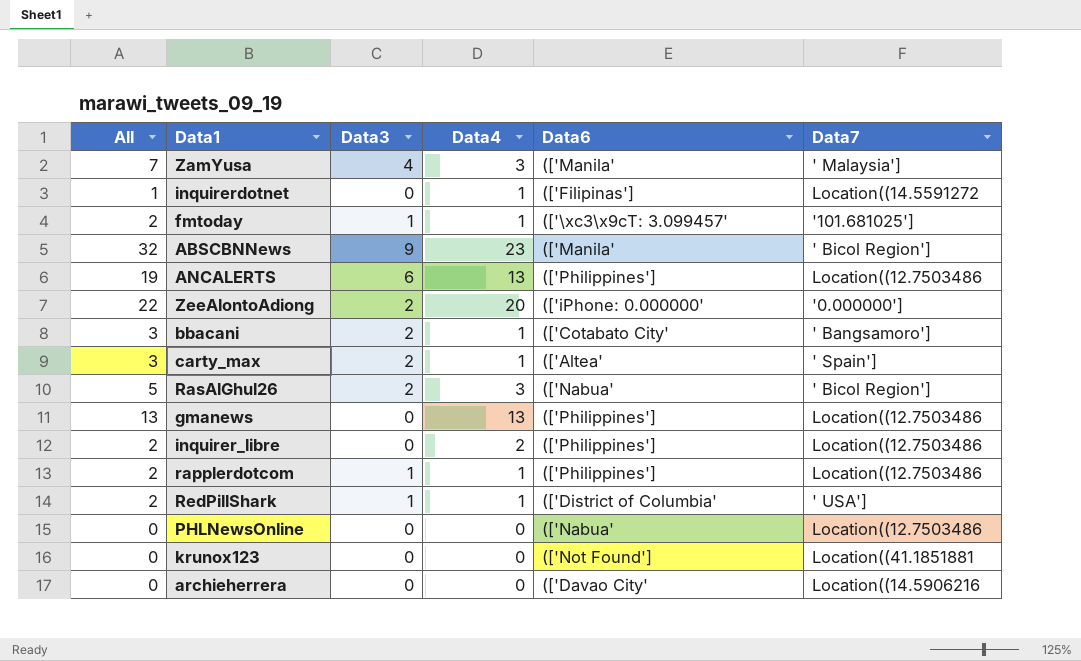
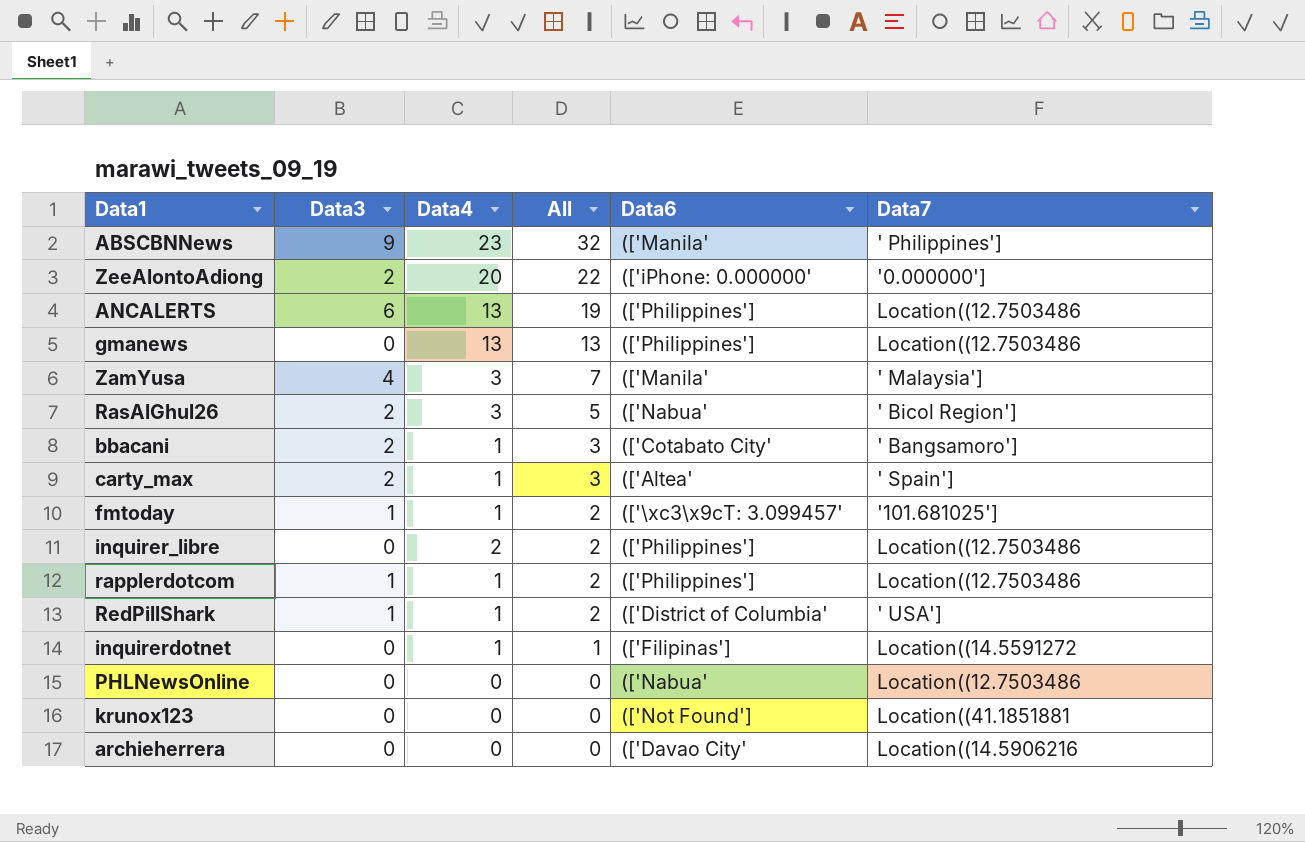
row order: none -> All descending
column All | position: 1 -> 4
ABSCBNNews | Data7: ' Bicol Region'] -> ' Philippines']

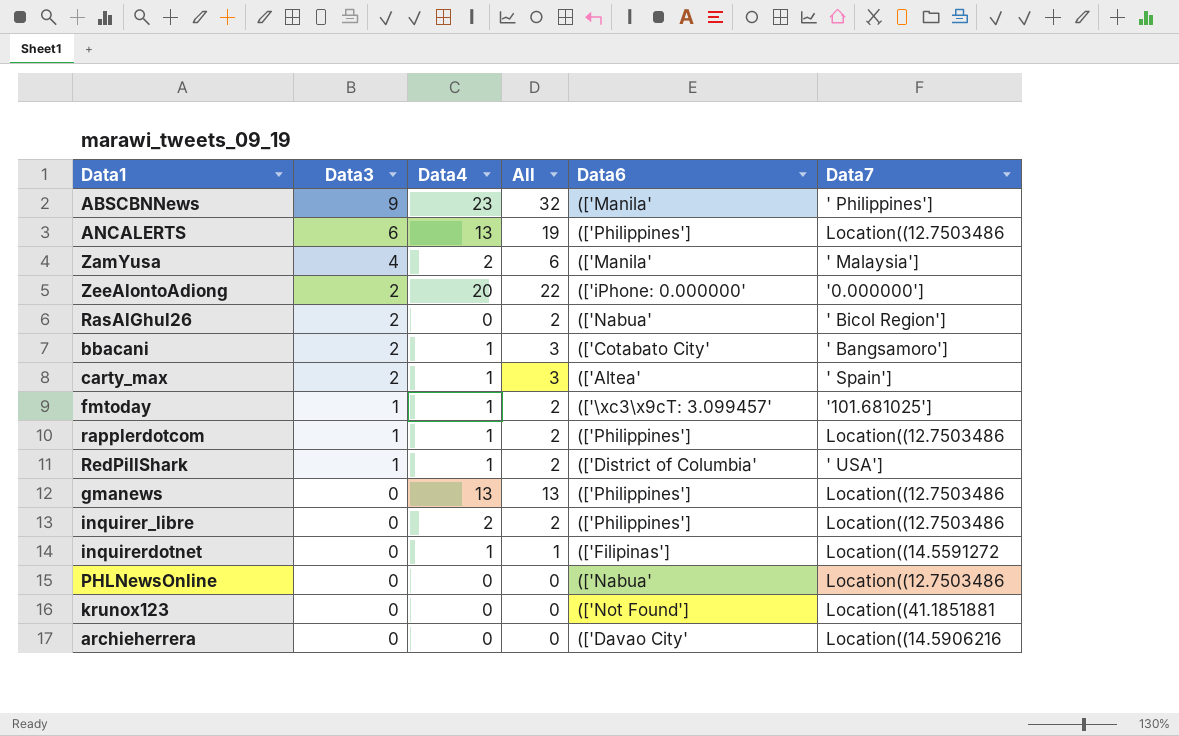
row order: All descending -> Data3 descending
ZamYusa | Data4: 3 -> 2
ZamYusa | All: 7 -> 6
RasAlGhul26 | Data4: 3 -> 0
RasAlGhul26 | All: 5 -> 2

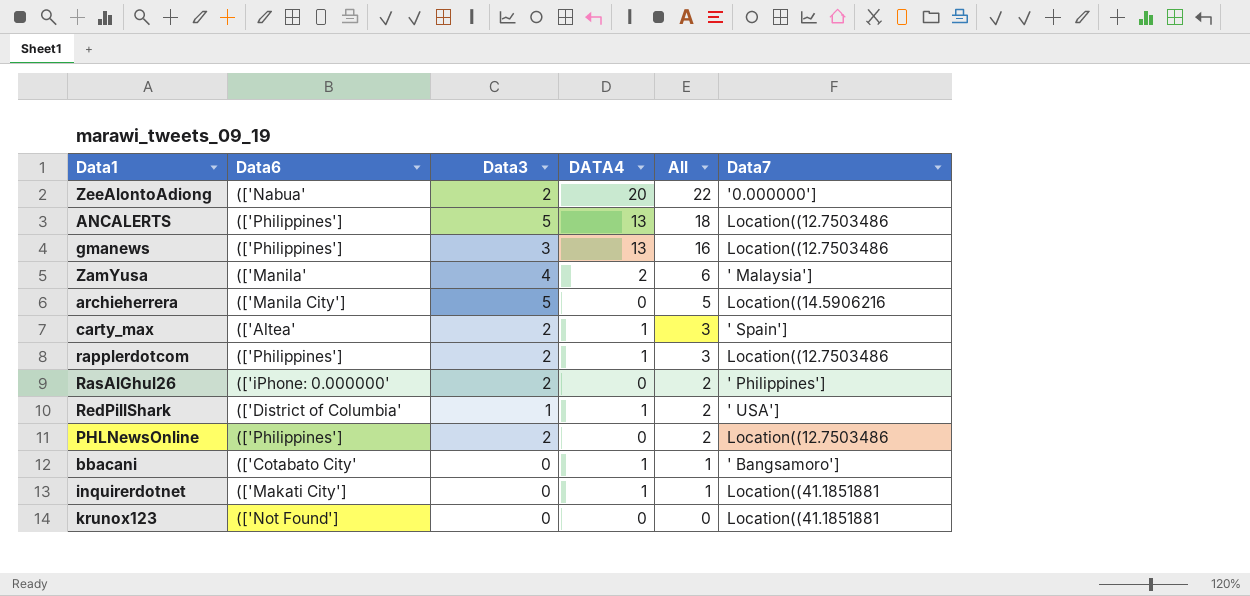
row order: Data3 descending -> All descending
column Data6 | position: 5 -> 2
column name: Data4 -> DATA4
row ABSCBNNews: 9 | 23 | 32 | (['Manila' | ' Philippines'] -> none
row fmtoday: 1 | 1 | 2 | (['\xc3\x9cT: 3.099457' | '101.681025'] -> none
row inquirer_libre: 0 | 2 | 2 | (['Philippines'] | Location((12.7503486 -> none
ZeeAlontoAdiong | Data6: (['iPhone: 0.000000' -> (['Nabua'
ANCALERTS | Data3: 6 -> 5
ANCALERTS | All: 19 -> 18
gmanews | Data3: 0 -> 3
gmanews | All: 13 -> 16
archieherrera | Data6: (['Davao City' -> (['Manila City']
archieherrera | Data3: 0 -> 5
archieherrera | All: 0 -> 5
rapplerdotcom | Data3: 1 -> 2
rapplerdotcom | All: 2 -> 3
RasAlGhul26 | Data6: (['Nabua' -> (['iPhone: 0.000000'
RasAlGhul26 | Data7: ' Bicol Region'] -> ' Philippines']
PHLNewsOnline | Data6: (['Nabua' -> (['Philippines']
PHLNewsOnline | Data3: 0 -> 2
PHLNewsOnline | All: 0 -> 2
bbacani | Data3: 2 -> 0
bbacani | All: 3 -> 1
inquirerdotnet | Data6: (['Filipinas'] -> (['Makati City']
inquirerdotnet | Data7: Location((14.5591272 -> Location((41.1851881

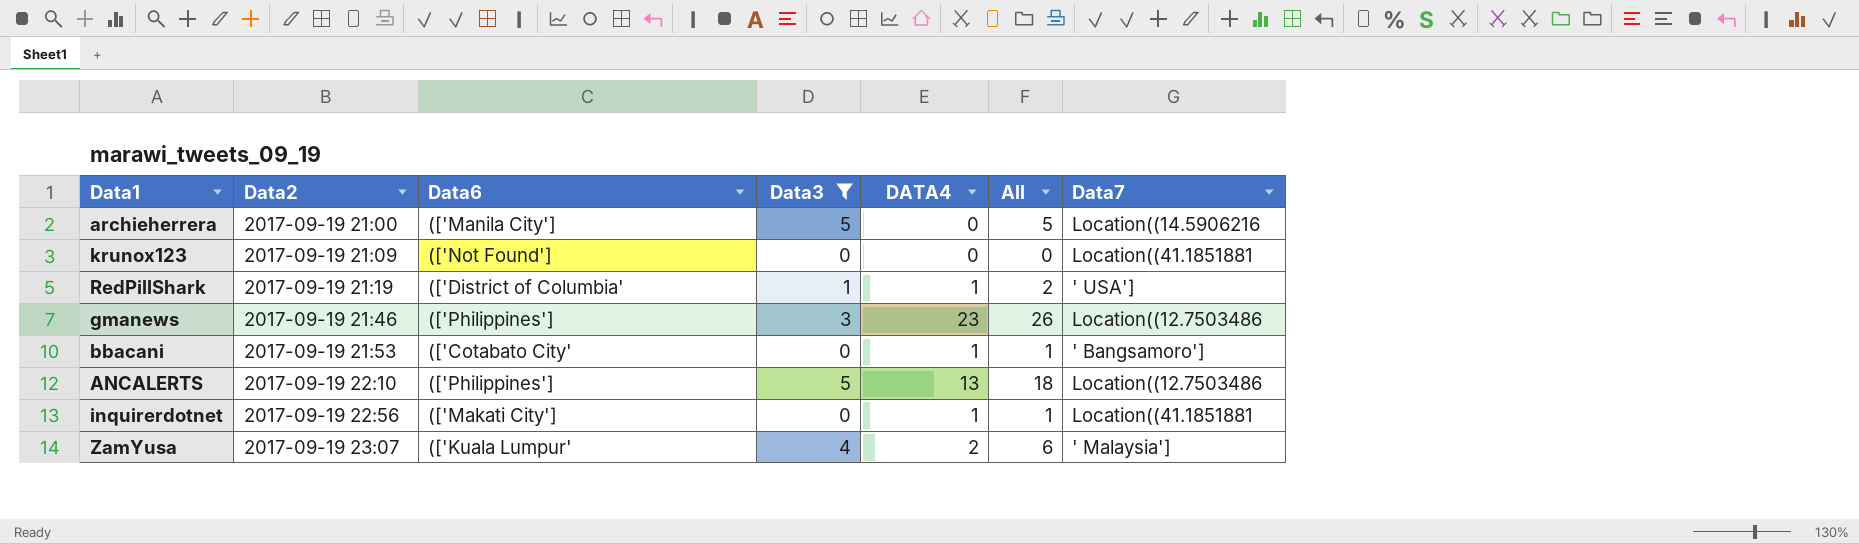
filter: none -> Data3 != 2
row order: All descending -> Data2 ascending
column Data2 | position: none -> 2
gmanews | DATA4: 13 -> 23
gmanews | All: 16 -> 26
ZamYusa | Data6: (['Manila' -> (['Kuala Lumpur'

